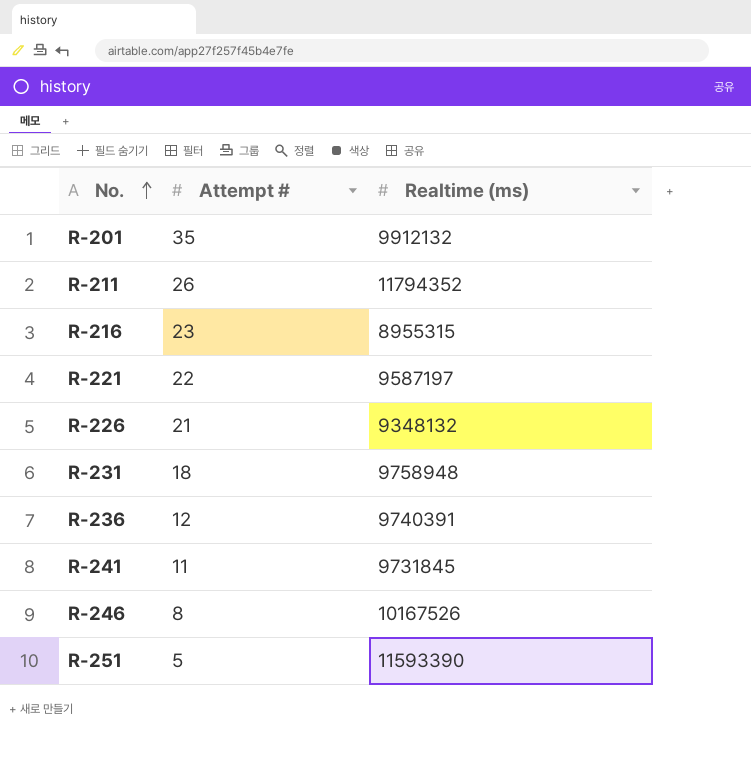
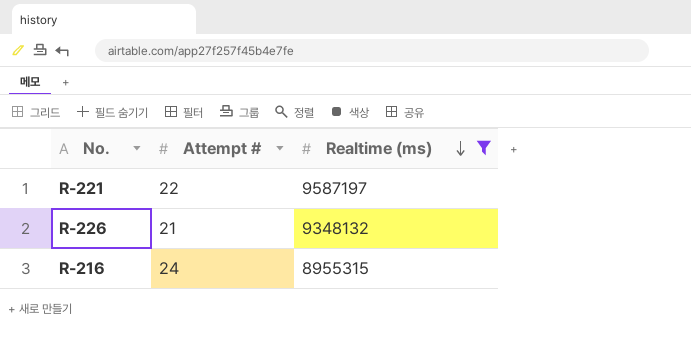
filter: none -> Realtime (ms) <= 9587197
row order: No. ascending -> Realtime (ms) descending
R-216 | Attempt #: 23 -> 24

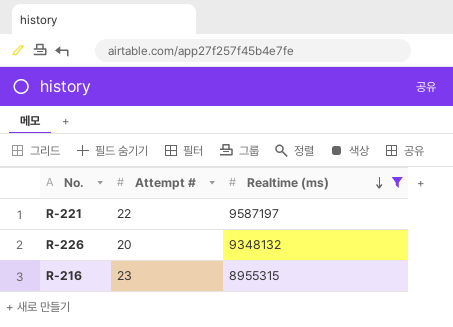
R-226 | Attempt #: 21 -> 20
R-216 | Attempt #: 24 -> 23

